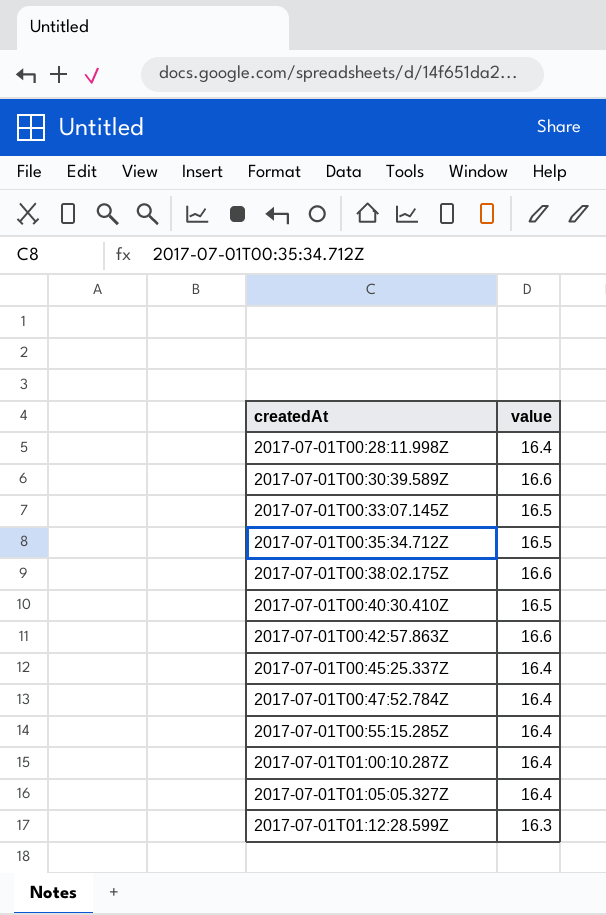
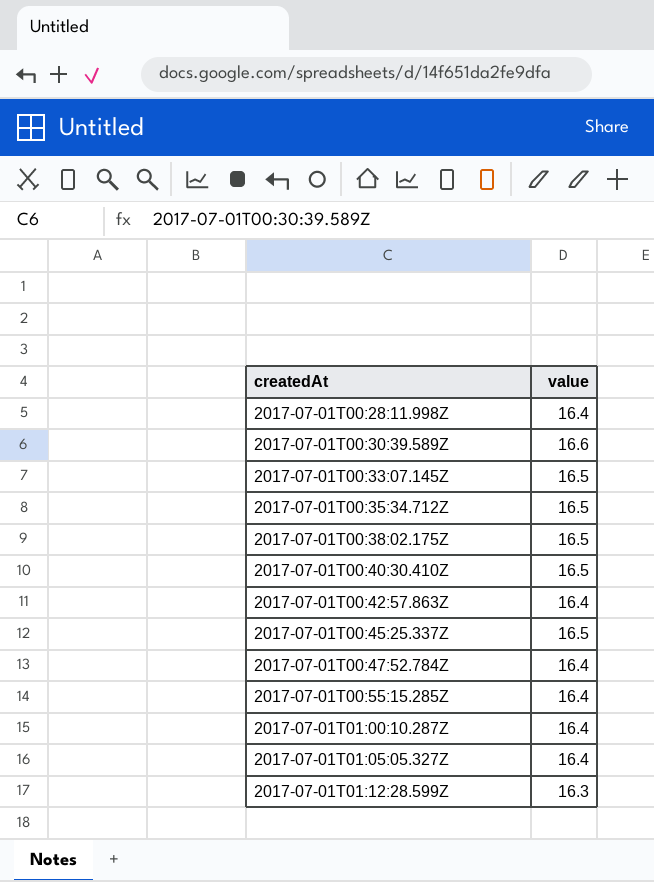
2017-07-01T00:38:02.175Z | value: 16.6 -> 16.5
2017-07-01T00:42:57.863Z | value: 16.6 -> 16.4
2017-07-01T00:45:25.337Z | value: 16.4 -> 16.5

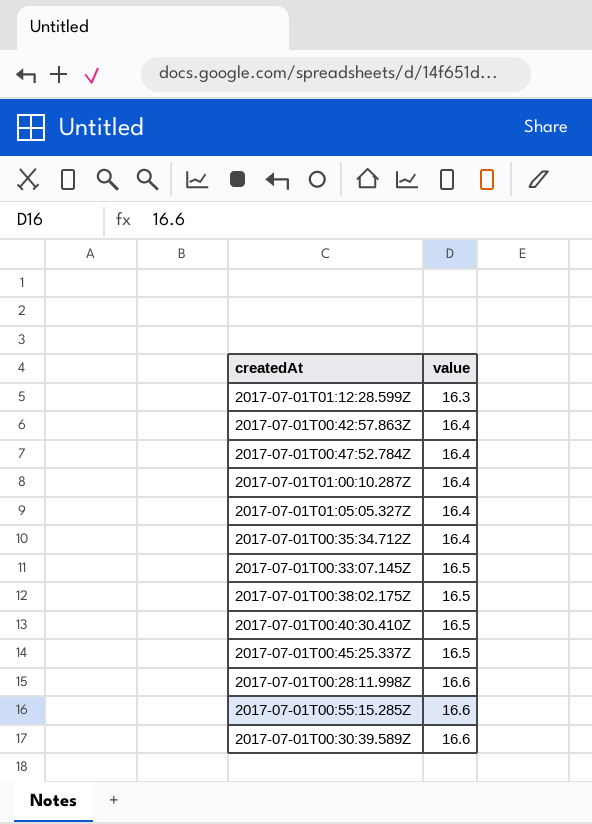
row order: createdAt ascending -> value ascending
2017-07-01T00:35:34.712Z | value: 16.5 -> 16.4
2017-07-01T00:28:11.998Z | value: 16.4 -> 16.6
2017-07-01T00:55:15.285Z | value: 16.4 -> 16.6

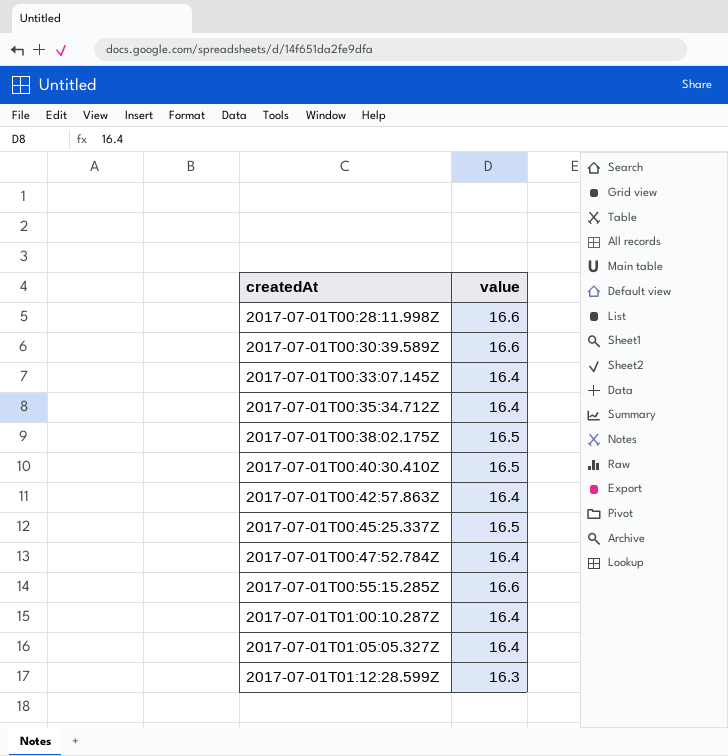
row order: value ascending -> createdAt ascending
2017-07-01T00:33:07.145Z | value: 16.5 -> 16.4

